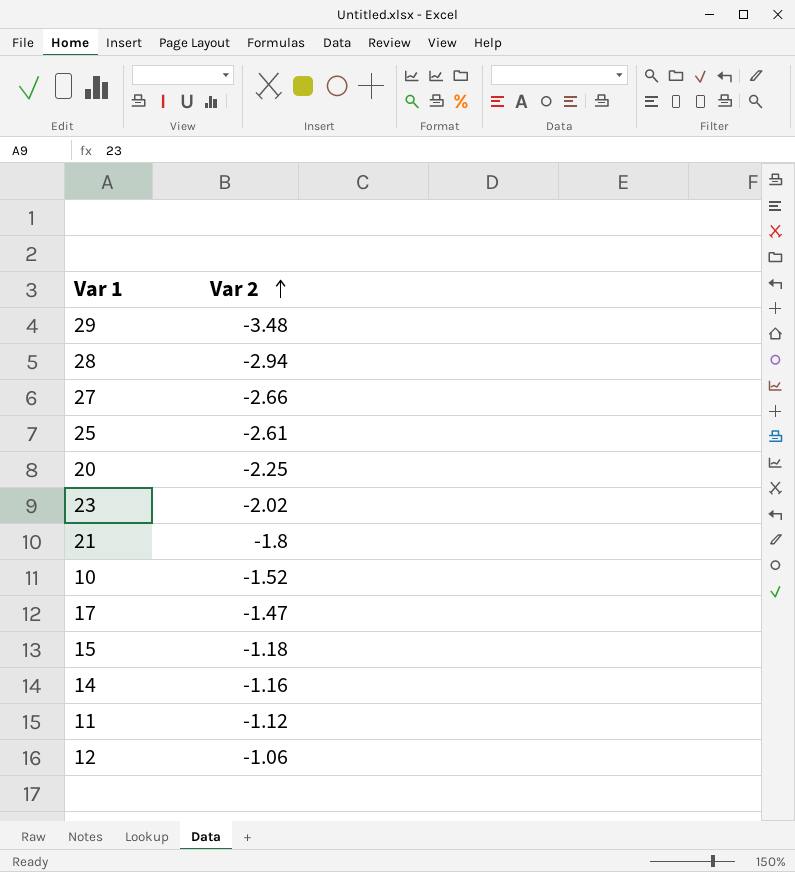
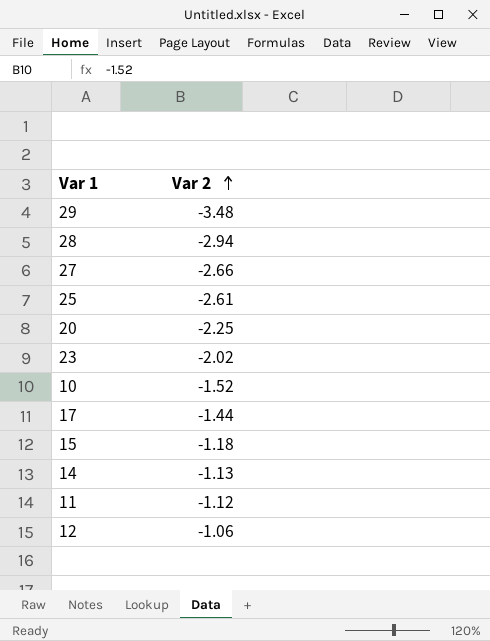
row 21: -1.8 -> none
17 | Var 2: -1.47 -> -1.44
14 | Var 2: -1.16 -> -1.13

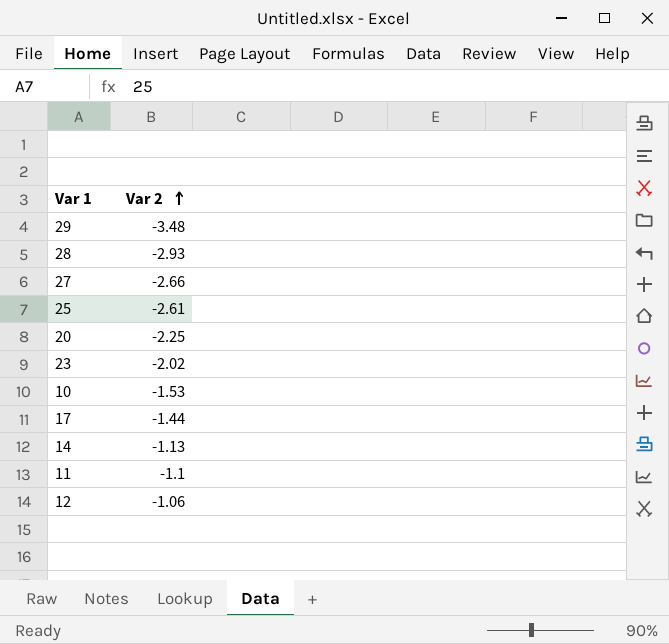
row 15: -1.18 -> none
28 | Var 2: -2.94 -> -2.93
10 | Var 2: -1.52 -> -1.53
11 | Var 2: -1.12 -> -1.1

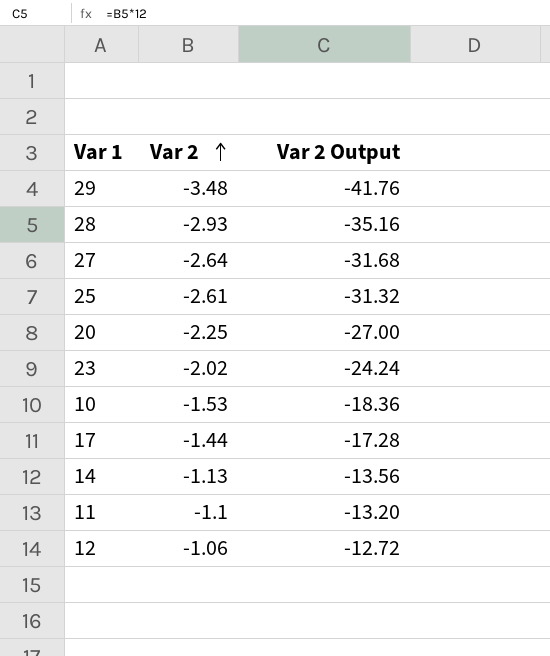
column Var 2 Output | formula: none -> [Var 2] * 12
27 | Var 2: -2.66 -> -2.64

